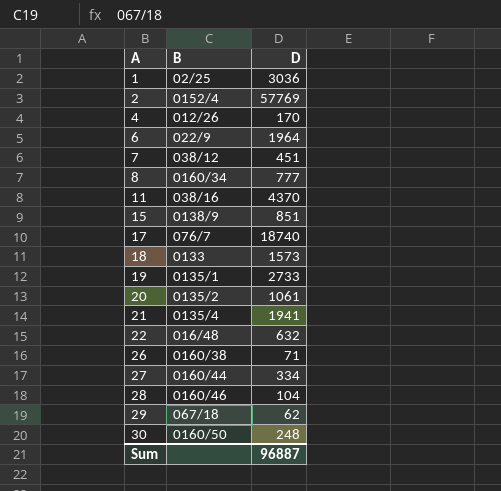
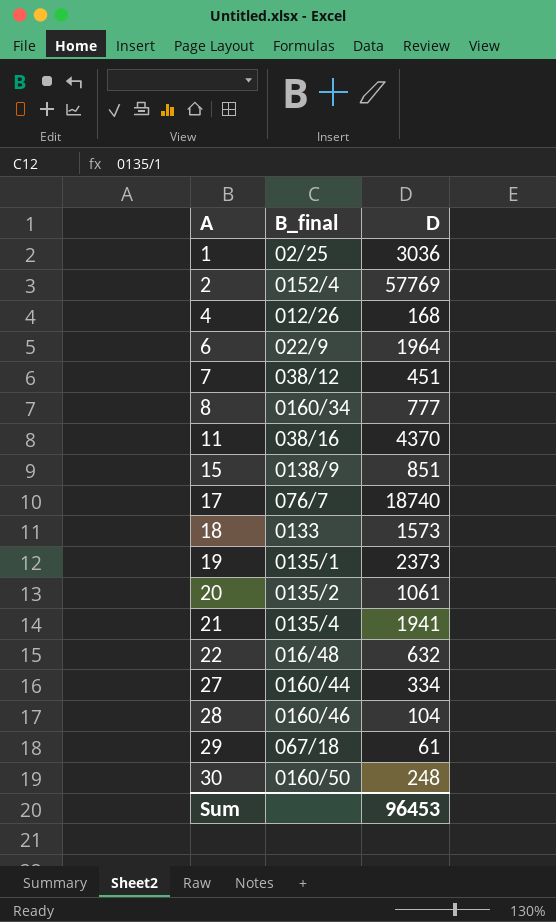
column name: B -> B_final
row 26: 0160/38 | 71 -> none
4 | D: 170 -> 168
19 | D: 2733 -> 2373
29 | D: 62 -> 61
Sum | D: 96887 -> 96453

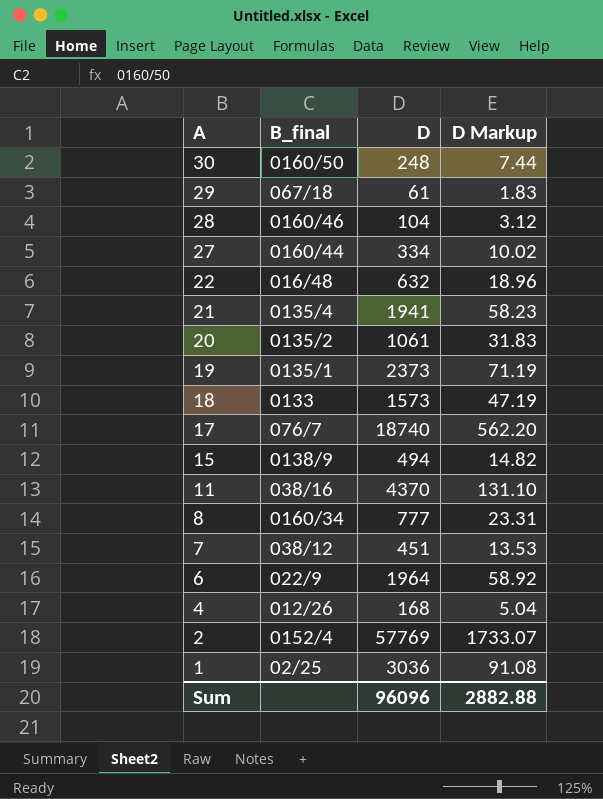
row order: A ascending -> A descending
column D Markup | formula: none -> [D] * 0.03
15 | D: 851 -> 494
Sum | D: 96453 -> 96096

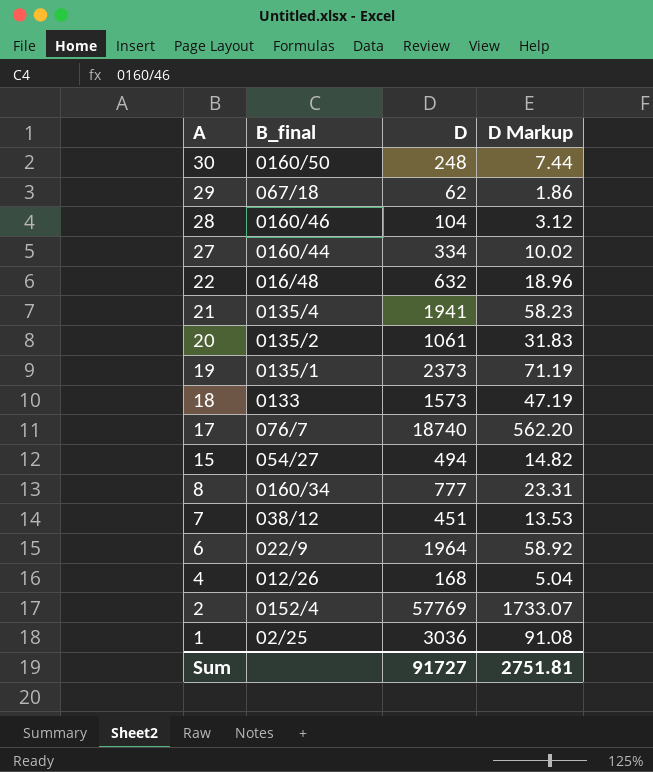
row 11: 038/16 | 4370 | 131.10 -> none
29 | D: 61 -> 62
29 | D Markup: 1.83 -> 1.86
15 | B_final: 0138/9 -> 054/27
Sum | D: 96096 -> 91727
Sum | D Markup: 2882.88 -> 2751.81

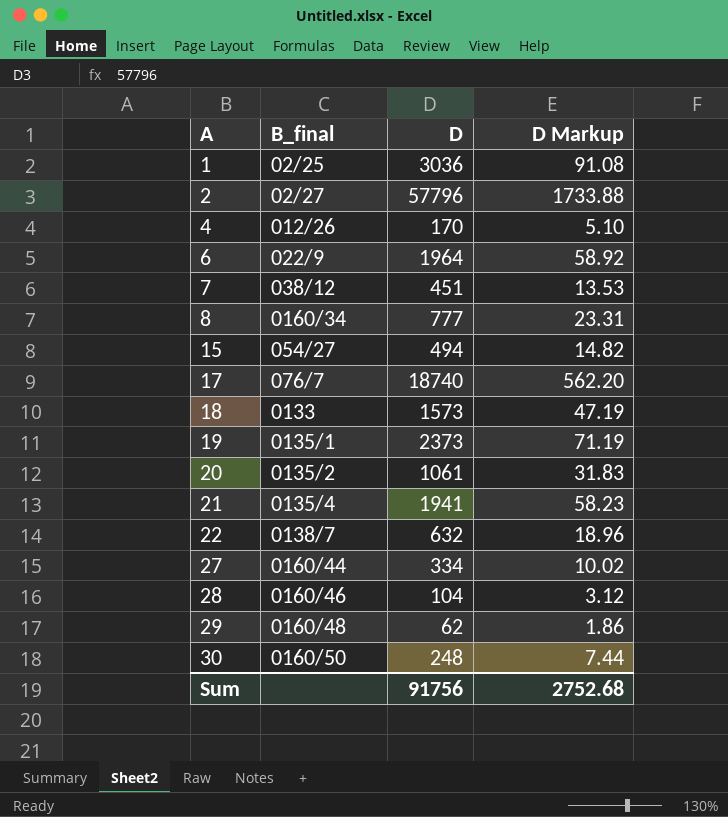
row order: A descending -> A ascending
2 | B_final: 0152/4 -> 02/27
2 | D: 57769 -> 57796
2 | D Markup: 1733.07 -> 1733.88
4 | D: 168 -> 170
4 | D Markup: 5.04 -> 5.10
22 | B_final: 016/48 -> 0138/7
29 | B_final: 067/18 -> 0160/48
Sum | D: 91727 -> 91756
Sum | D Markup: 2751.81 -> 2752.68

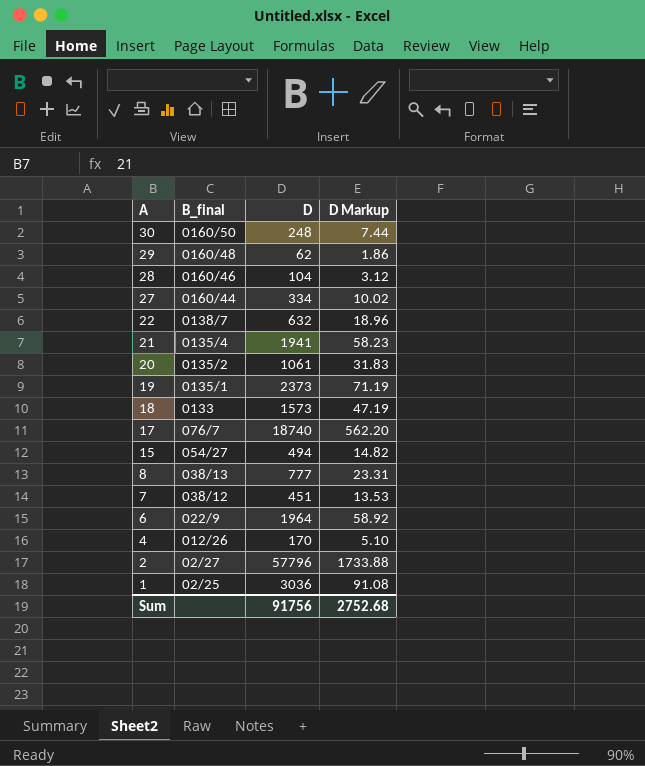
row order: A ascending -> A descending
8 | B_final: 0160/34 -> 038/13

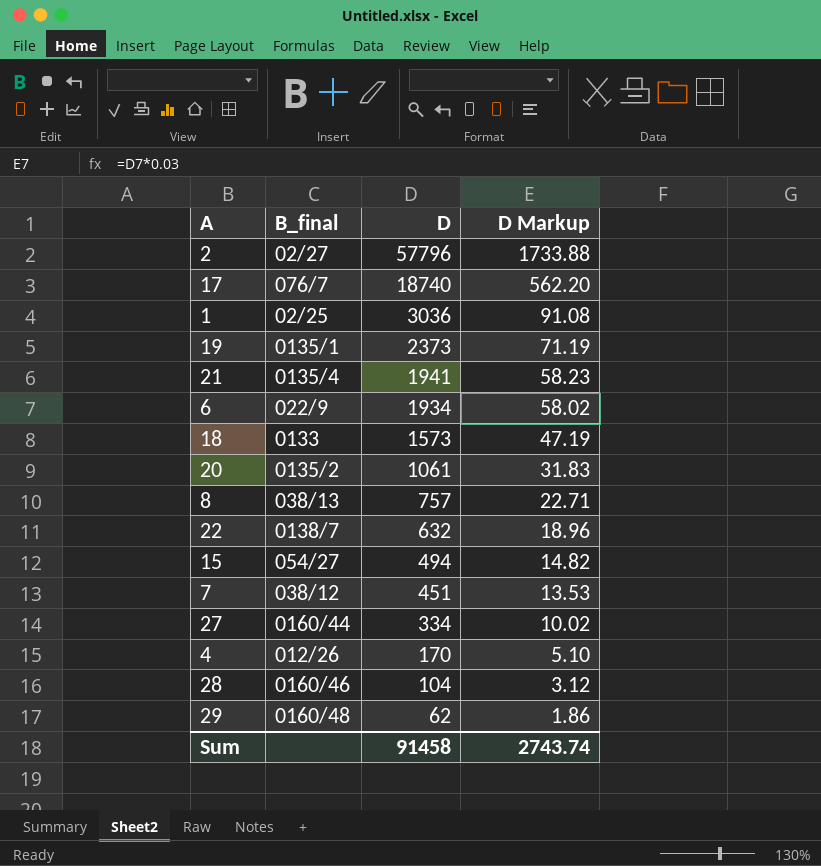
row order: A descending -> D descending
row 30: 0160/50 | 248 | 7.44 -> none
6 | D: 1964 -> 1934
6 | D Markup: 58.92 -> 58.02
8 | D: 777 -> 757
8 | D Markup: 23.31 -> 22.71
Sum | D: 91756 -> 91458
Sum | D Markup: 2752.68 -> 2743.74

